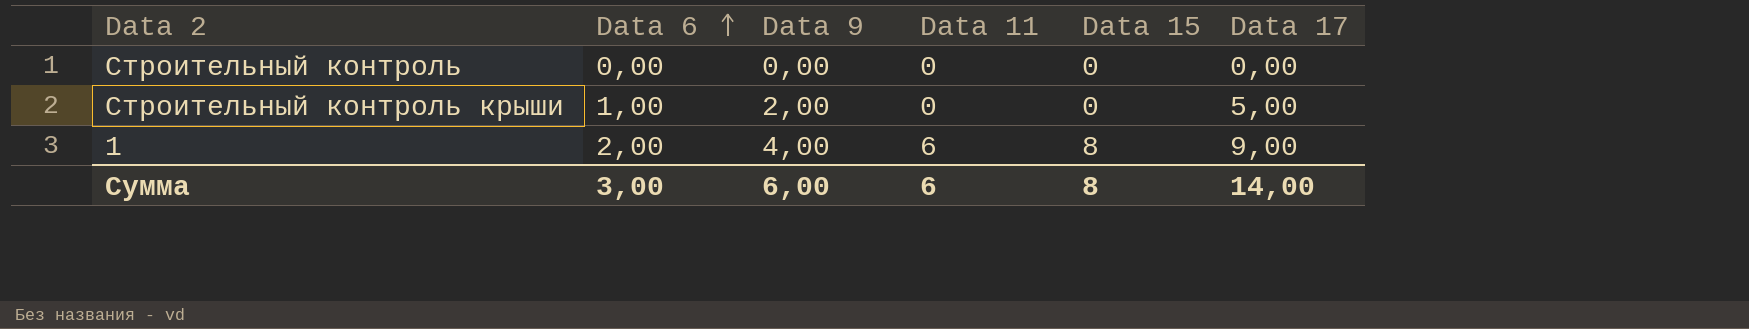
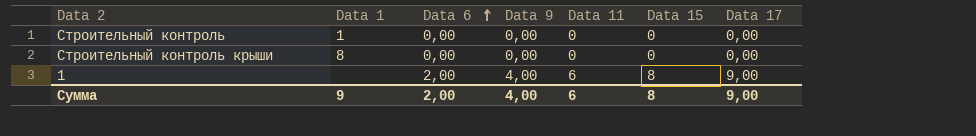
column Data 1 | position: none -> 2
Строительный контроль крыши | Data 6: 1,00 -> 0,00
Строительный контроль крыши | Data 9: 2,00 -> 0,00
Строительный контроль крыши | Data 17: 5,00 -> 0,00
Сумма | Data 6: 3,00 -> 2,00
Сумма | Data 9: 6,00 -> 4,00
Сумма | Data 17: 14,00 -> 9,00

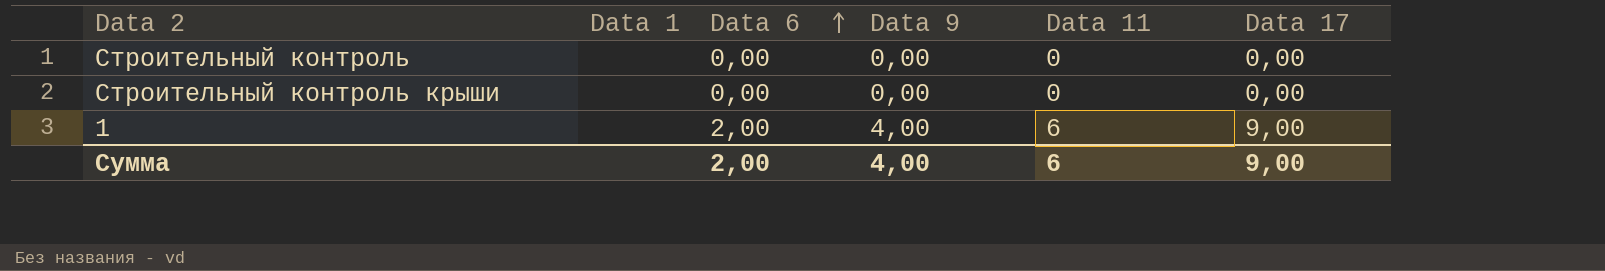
column Data 15 | position: 6 -> none
Строительный контроль | Data 1: 1 -> none
Строительный контроль крыши | Data 1: 8 -> none
Сумма | Data 1: 9 -> none

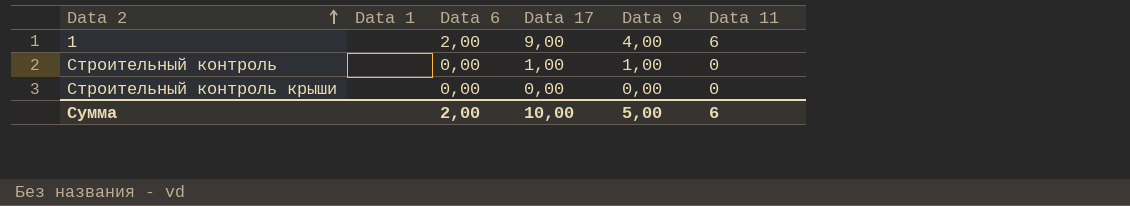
row order: Data 6 ascending -> Data 2 ascending
column Data 17 | position: 6 -> 4
Строительный контроль | Data 17: 0,00 -> 1,00
Строительный контроль | Data 9: 0,00 -> 1,00
Сумма | Data 17: 9,00 -> 10,00
Сумма | Data 9: 4,00 -> 5,00

